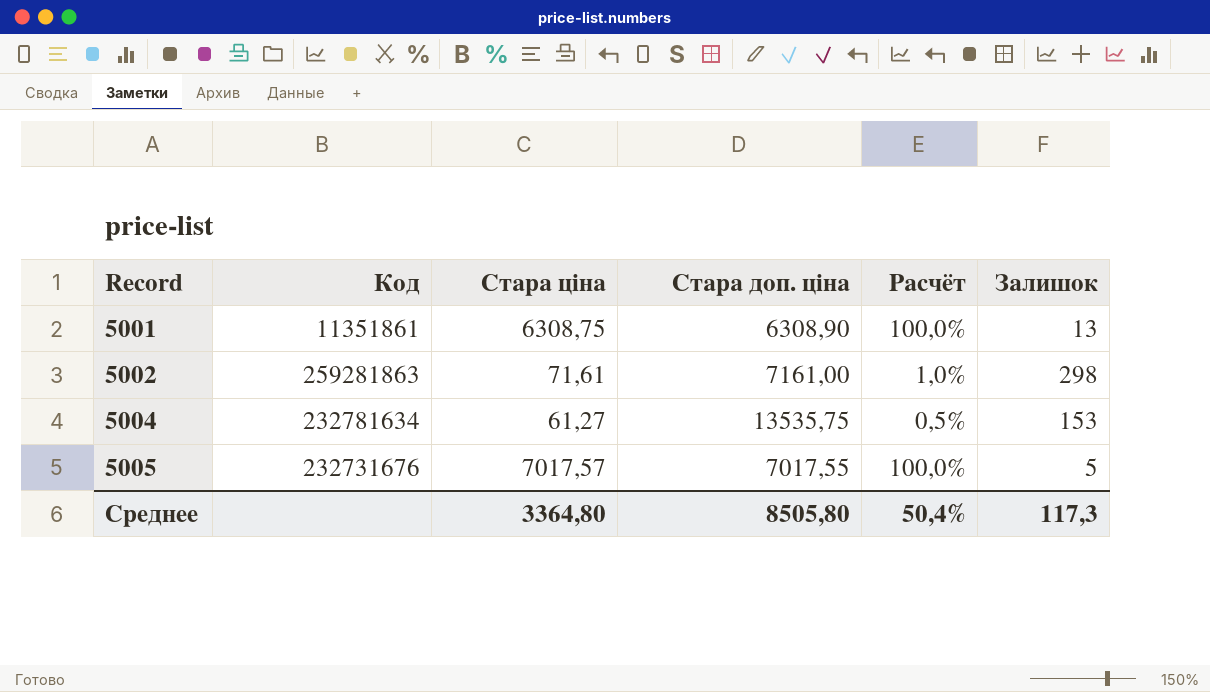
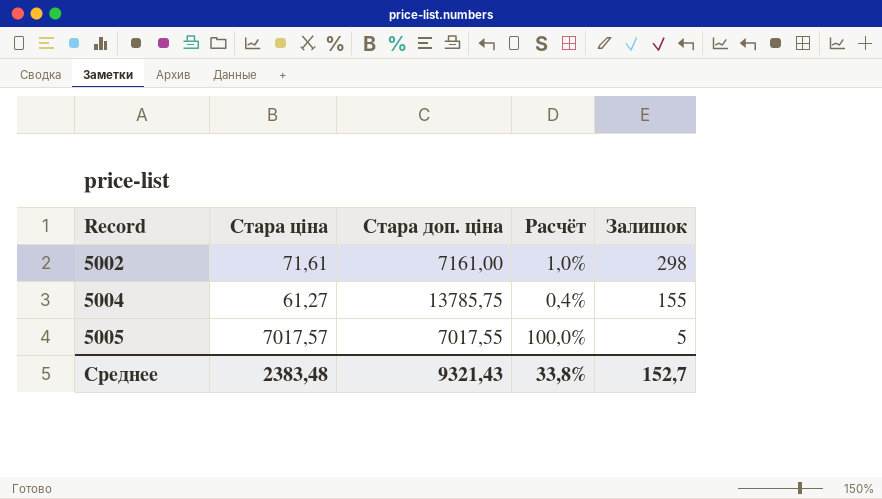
column Код | position: 2 -> none
row 5001: 11351861 | 6308,75 | 6308,90 | 100,0% | 13 -> none
5004 | Стара доп. ціна: 13535,75 -> 13785,75
5004 | Расчёт: 0,5% -> 0,4%
5004 | Залишок: 153 -> 155
Среднее | Стара ціна: 3364,80 -> 2383,48
Среднее | Стара доп. ціна: 8505,80 -> 9321,43
Среднее | Расчёт: 50,4% -> 33,8%
Среднее | Залишок: 117,3 -> 152,7

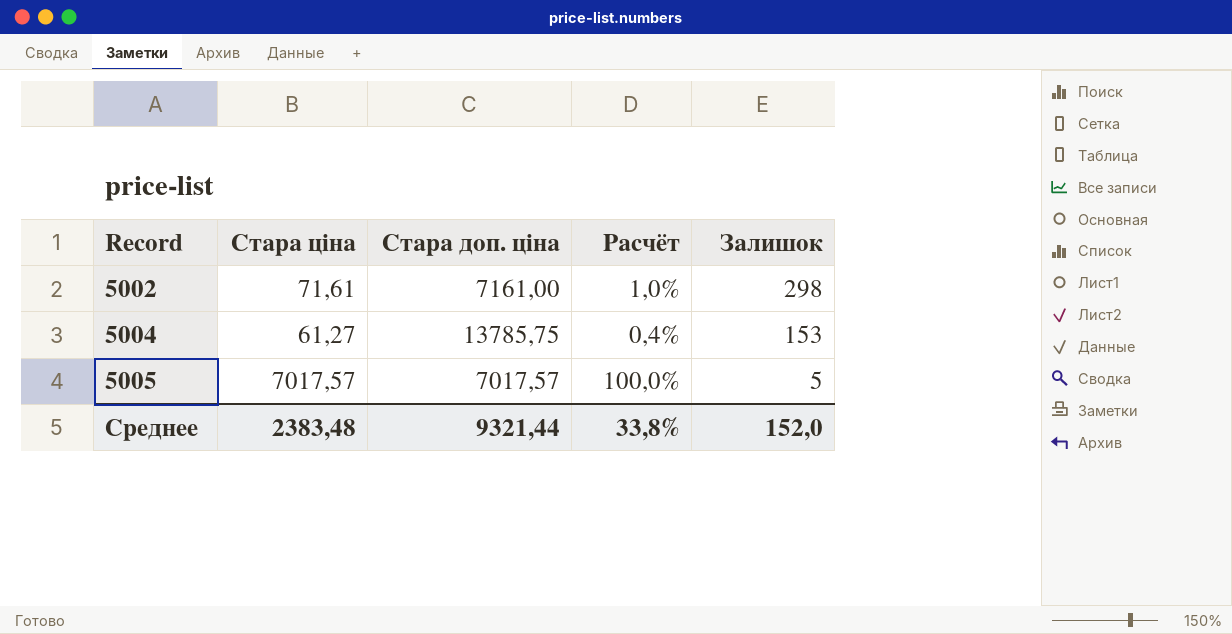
5004 | Залишок: 155 -> 153
5005 | Стара доп. ціна: 7017,55 -> 7017,57
Среднее | Стара доп. ціна: 9321,43 -> 9321,44
Среднее | Залишок: 152,7 -> 152,0

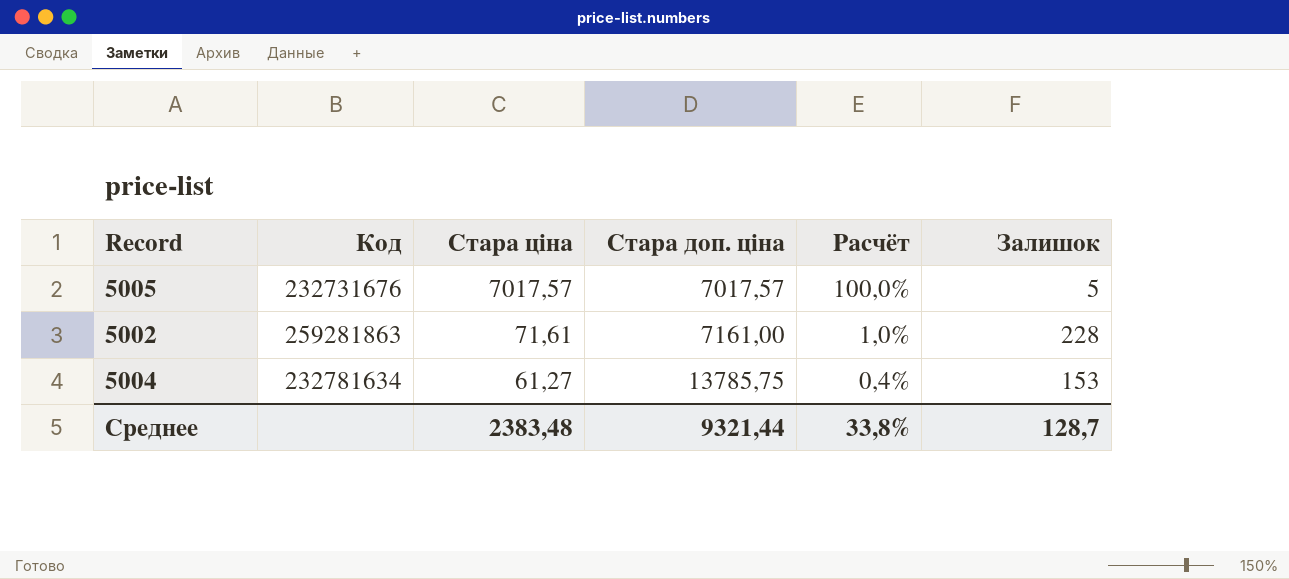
row order: Record ascending -> Стара ціна descending
column Код | position: none -> 2
5002 | Залишок: 298 -> 228
Среднее | Залишок: 152,0 -> 128,7

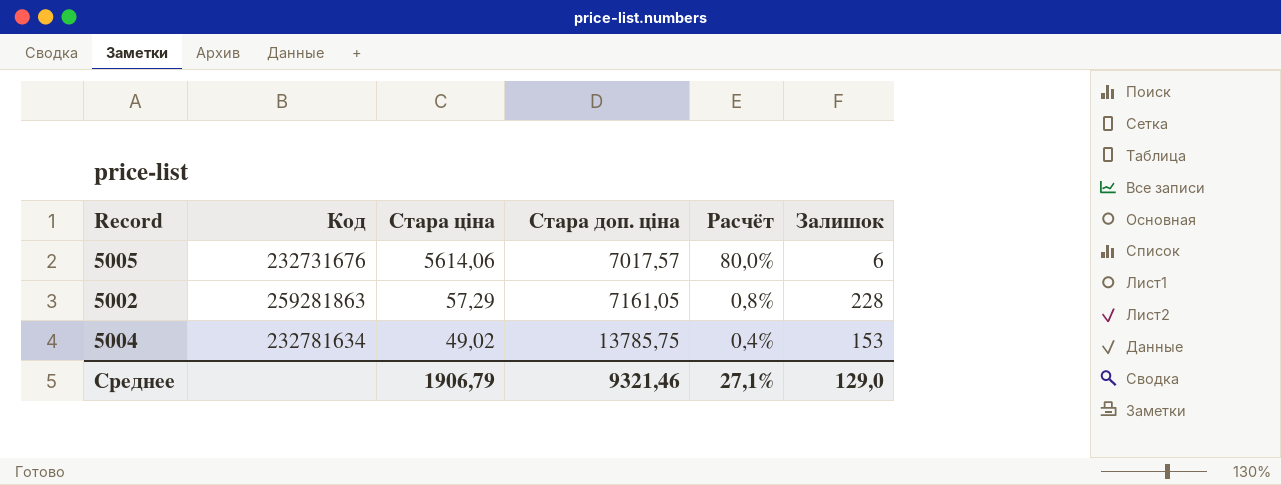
5005 | Стара ціна: 7017,57 -> 5614,06
5005 | Расчёт: 100,0% -> 80,0%
5005 | Залишок: 5 -> 6
5002 | Стара ціна: 71,61 -> 57,29
5002 | Стара доп. ціна: 7161,00 -> 7161,05
5002 | Расчёт: 1,0% -> 0,8%
5004 | Стара ціна: 61,27 -> 49,02
Среднее | Стара ціна: 2383,48 -> 1906,79
Среднее | Стара доп. ціна: 9321,44 -> 9321,46
Среднее | Расчёт: 33,8% -> 27,1%
Среднее | Залишок: 128,7 -> 129,0

